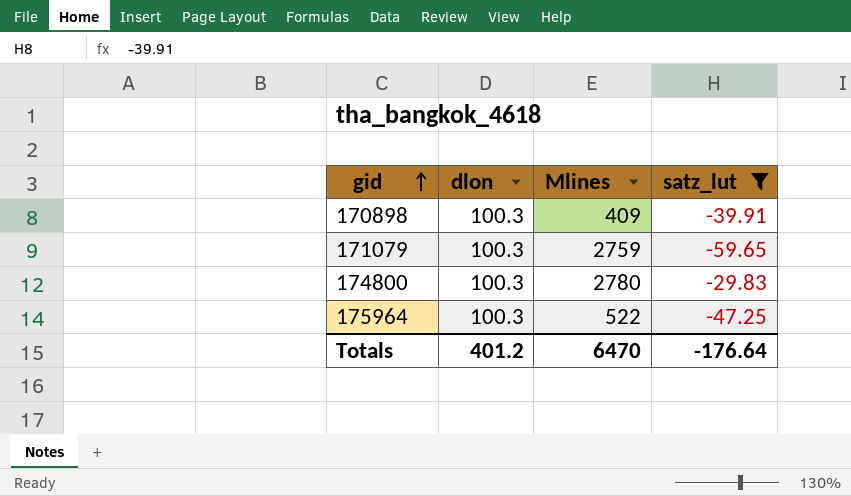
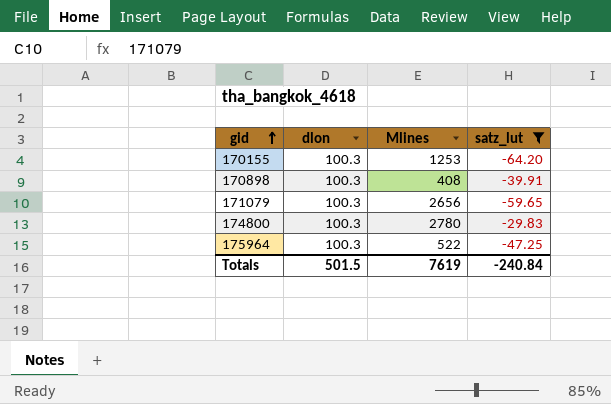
row 170155: none -> 100.3 | 1253 | -64.20
170898 | Mlines: 409 -> 408
171079 | Mlines: 2759 -> 2656
Totals | dlon: 401.2 -> 501.5
Totals | Mlines: 6470 -> 7619
Totals | satz_lut: -176.64 -> -240.84

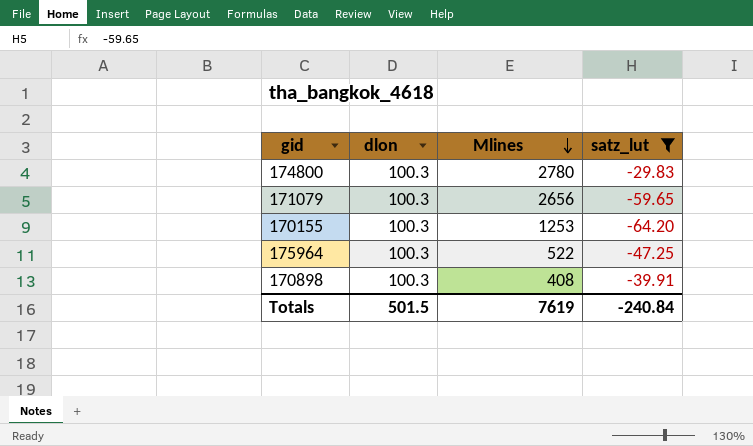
row order: gid ascending -> Mlines descending

